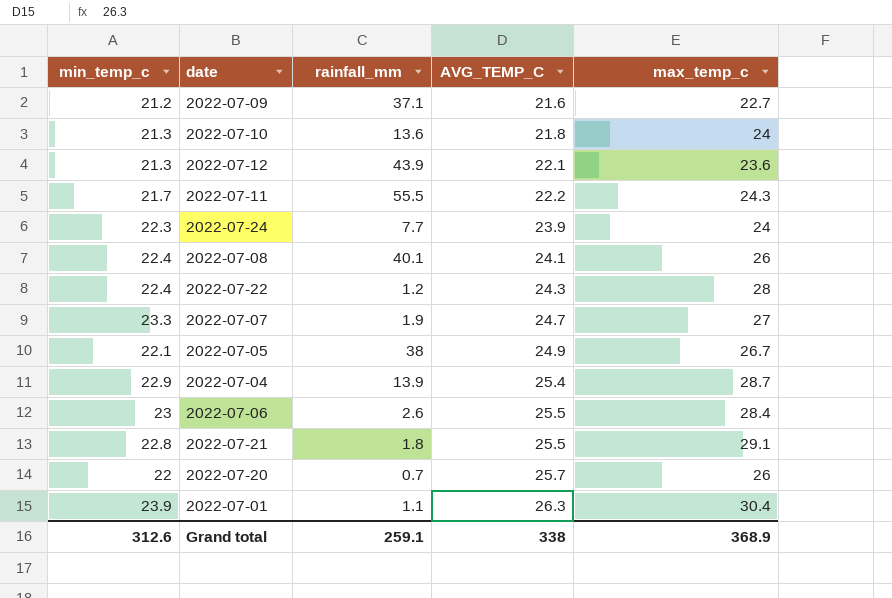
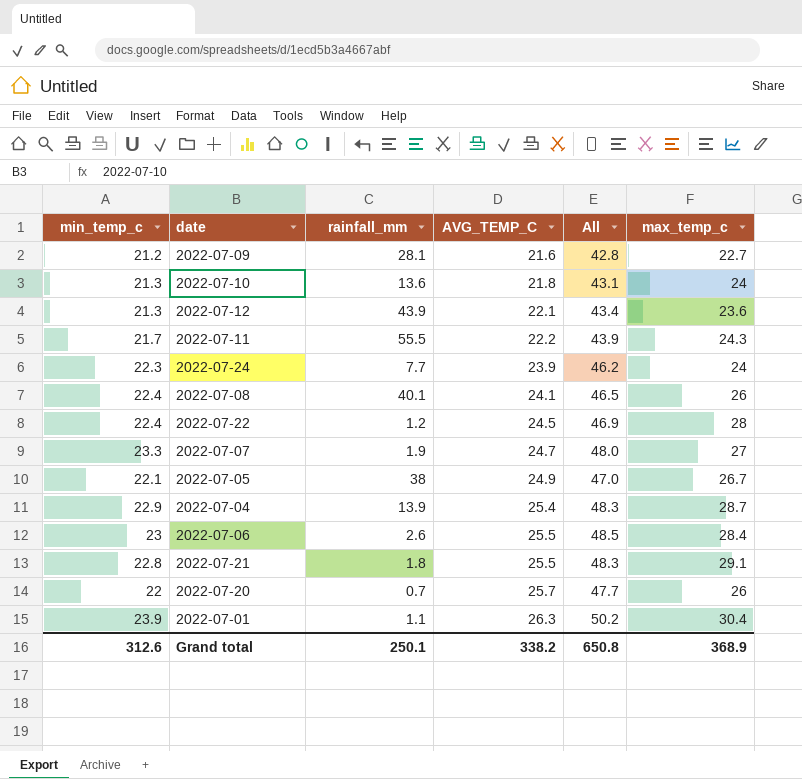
column All | formula: none -> [min_temp_c] + [AVG_TEMP_C]
2022-07-09 | rainfall_mm: 37.1 -> 28.1
2022-07-22 | AVG_TEMP_C: 24.3 -> 24.5
Grand total | rainfall_mm: 259.1 -> 250.1
Grand total | AVG_TEMP_C: 338 -> 338.2

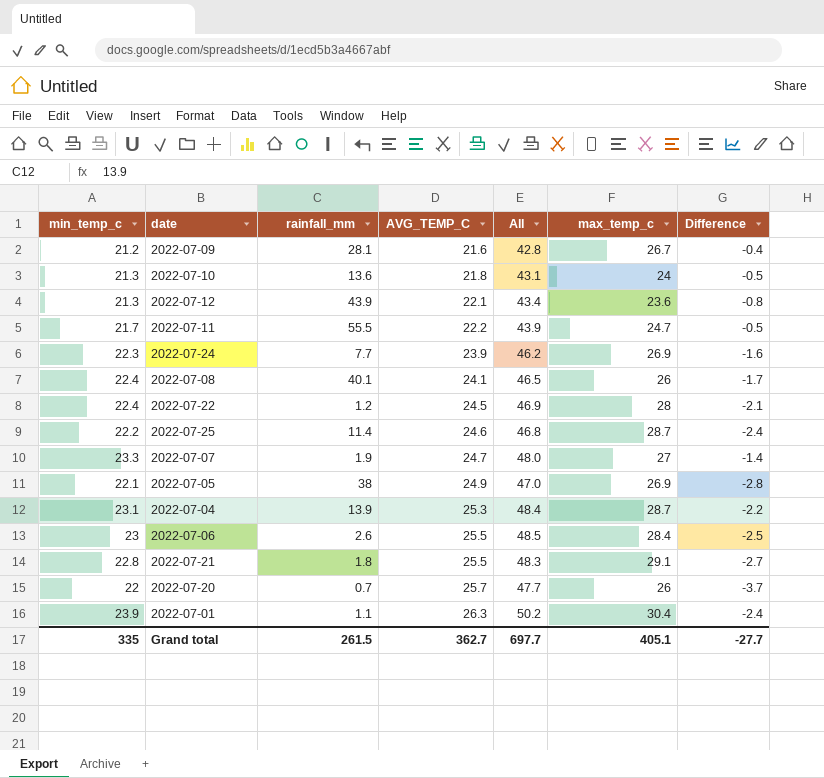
column Difference | formula: none -> [min_temp_c] - [AVG_TEMP_C]
2022-07-09 | max_temp_c: 22.7 -> 26.7
2022-07-11 | max_temp_c: 24.3 -> 24.7
2022-07-24 | max_temp_c: 24 -> 26.9
row 2022-07-25: none -> 22.2 | 11.4 | 24.6 | 46.8 | 28.7 | -2.4
2022-07-05 | max_temp_c: 26.7 -> 26.9
2022-07-04 | min_temp_c: 22.9 -> 23.1
2022-07-04 | AVG_TEMP_C: 25.4 -> 25.3
2022-07-04 | All: 48.3 -> 48.4
Grand total | min_temp_c: 312.6 -> 335
Grand total | rainfall_mm: 250.1 -> 261.5
Grand total | AVG_TEMP_C: 338.2 -> 362.7
Grand total | All: 650.8 -> 697.7
Grand total | max_temp_c: 368.9 -> 405.1

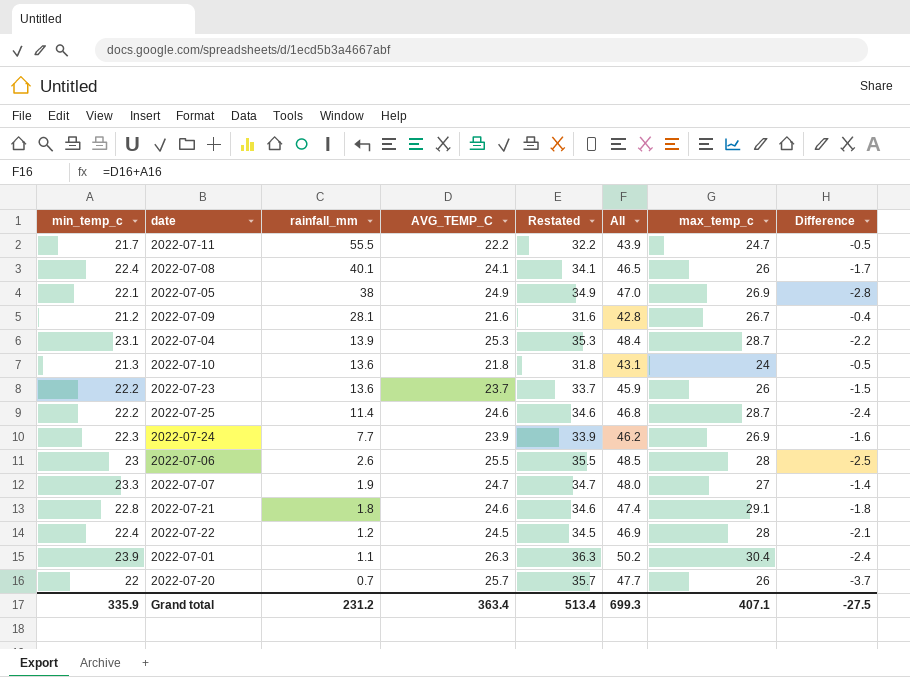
row order: AVG_TEMP_C ascending -> rainfall_mm descending
column Restated | formula: none -> [AVG_TEMP_C] + 10
row 2022-07-12: 21.3 | 43.9 | 22.1 | 43.4 | 23.6 | -0.8 -> none
row 2022-07-23: none -> 22.2 | 13.6 | 23.7 | 33.7 | 45.9 | 26 | -1.5
2022-07-06 | max_temp_c: 28.4 -> 28
2022-07-21 | AVG_TEMP_C: 25.5 -> 24.6
2022-07-21 | All: 48.3 -> 47.4
2022-07-21 | Difference: -2.7 -> -1.8
Grand total | min_temp_c: 335 -> 335.9
Grand total | rainfall_mm: 261.5 -> 231.2
Grand total | AVG_TEMP_C: 362.7 -> 363.4
Grand total | All: 697.7 -> 699.3
Grand total | max_temp_c: 405.1 -> 407.1
Grand total | Difference: -27.7 -> -27.5

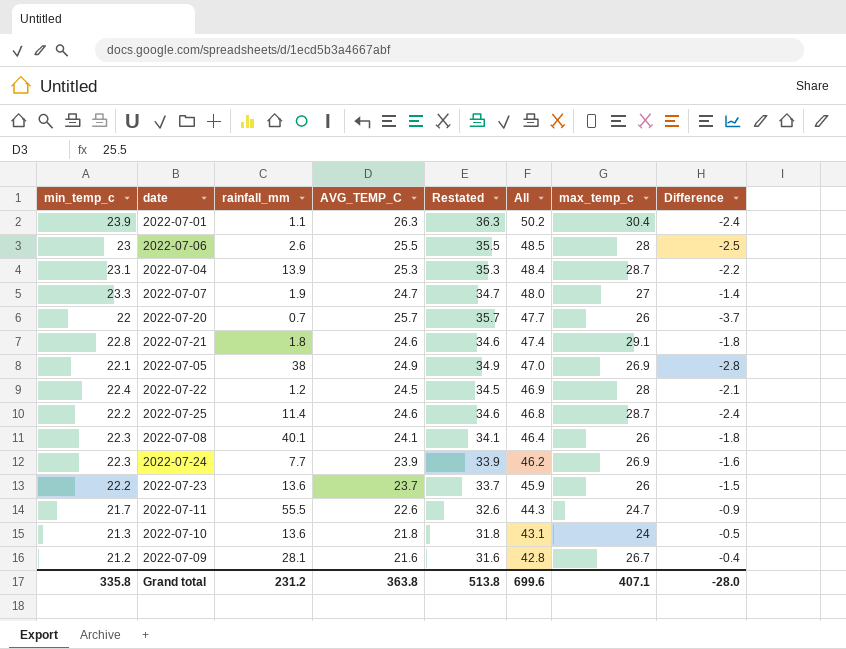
row order: rainfall_mm descending -> All descending
2022-07-08 | min_temp_c: 22.4 -> 22.3
2022-07-08 | All: 46.5 -> 46.4
2022-07-08 | Difference: -1.7 -> -1.8
2022-07-11 | AVG_TEMP_C: 22.2 -> 22.6
2022-07-11 | Restated: 32.2 -> 32.6
2022-07-11 | All: 43.9 -> 44.3
2022-07-11 | Difference: -0.5 -> -0.9
Grand total | min_temp_c: 335.9 -> 335.8
Grand total | AVG_TEMP_C: 363.4 -> 363.8
Grand total | Restated: 513.4 -> 513.8
Grand total | All: 699.3 -> 699.6
Grand total | Difference: -27.5 -> -28.0

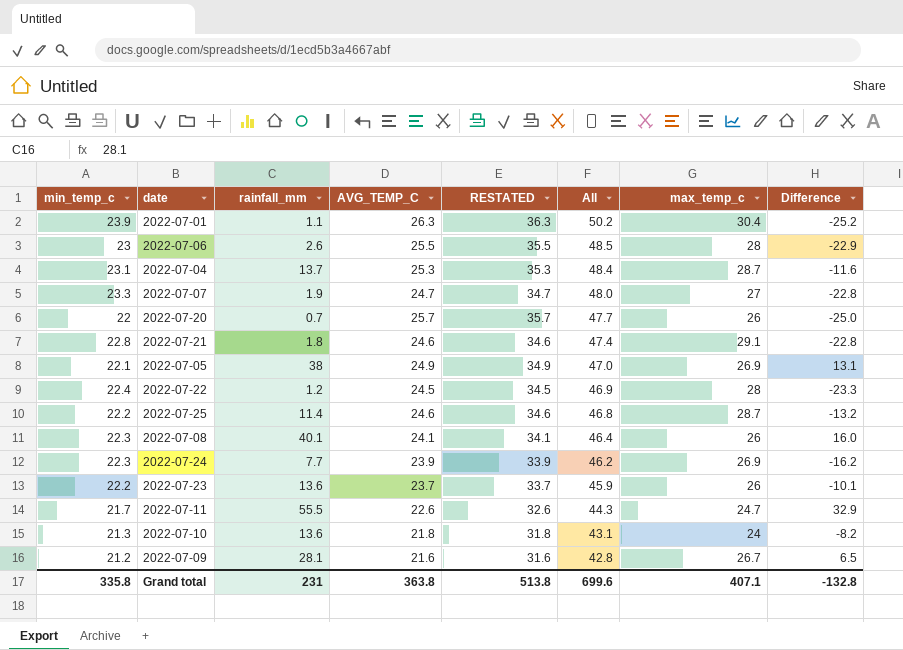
column name: Restated -> RESTATED
column Difference | formula: [min_temp_c] - [AVG_TEMP_C] -> [rainfall_mm] - [AVG_TEMP_C]
2022-07-04 | rainfall_mm: 13.9 -> 13.7
Grand total | rainfall_mm: 231.2 -> 231
Grand total | Difference: -28.0 -> -132.8

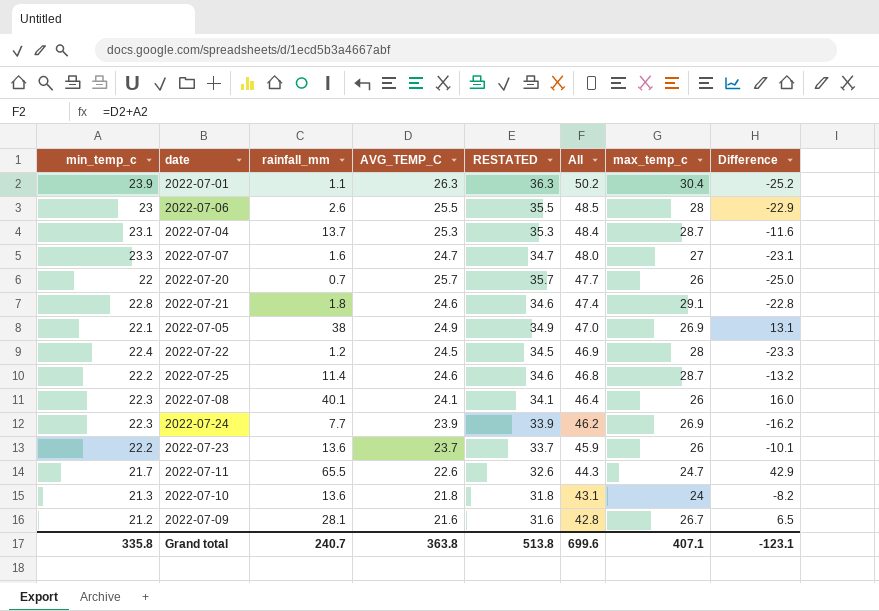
2022-07-07 | rainfall_mm: 1.9 -> 1.6
2022-07-07 | Difference: -22.8 -> -23.1
2022-07-11 | rainfall_mm: 55.5 -> 65.5
2022-07-11 | Difference: 32.9 -> 42.9
Grand total | rainfall_mm: 231 -> 240.7
Grand total | Difference: -132.8 -> -123.1

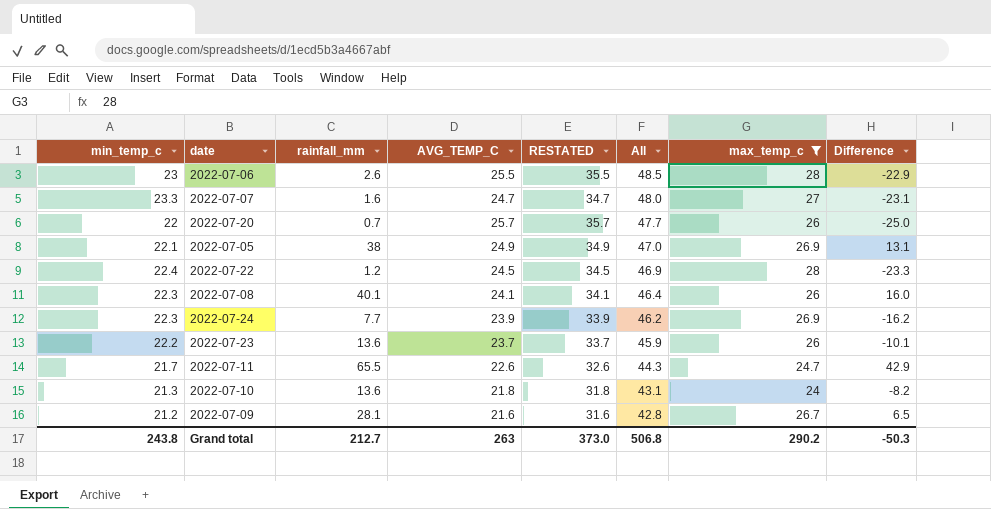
filter: none -> max_temp_c <= 28
Grand total | min_temp_c: 335.8 -> 243.8
Grand total | rainfall_mm: 240.7 -> 212.7
Grand total | AVG_TEMP_C: 363.8 -> 263
Grand total | RESTATED: 513.8 -> 373.0
Grand total | All: 699.6 -> 506.8
Grand total | max_temp_c: 407.1 -> 290.2
Grand total | Difference: -123.1 -> -50.3

